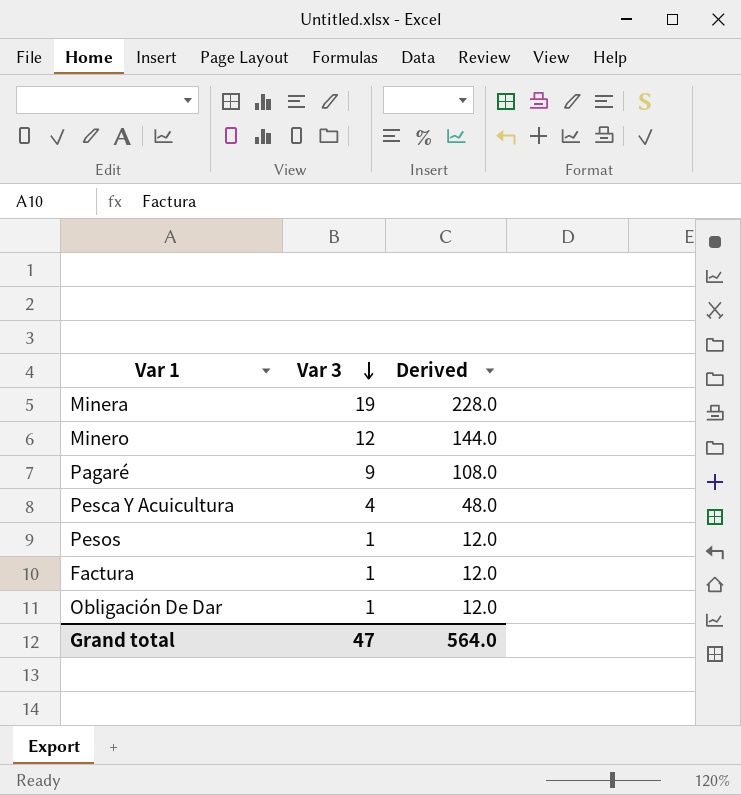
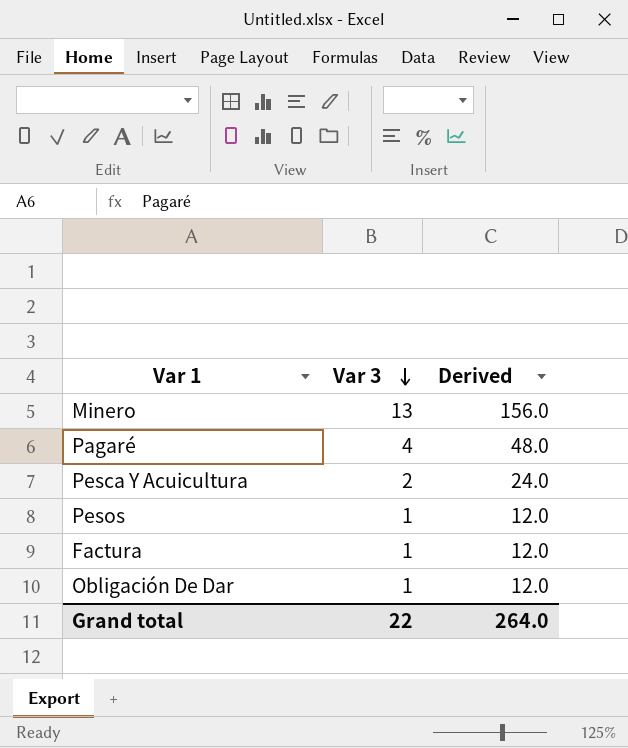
row Minera: 19 | 228.0 -> none
Minero | Var 3: 12 -> 13
Minero | Derived: 144.0 -> 156.0
Pagaré | Var 3: 9 -> 4
Pagaré | Derived: 108.0 -> 48.0
Pesca Y Acuicultura | Var 3: 4 -> 2
Pesca Y Acuicultura | Derived: 48.0 -> 24.0
Grand total | Var 3: 47 -> 22
Grand total | Derived: 564.0 -> 264.0

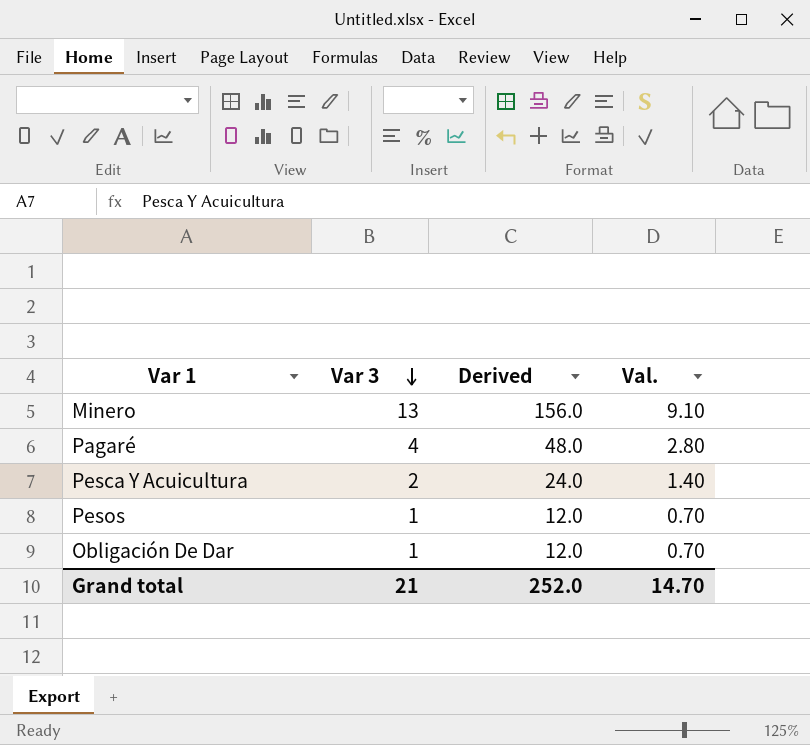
column Val. | formula: none -> [Var 3] * 0.7
row Factura: 1 | 12.0 -> none
Grand total | Var 3: 22 -> 21
Grand total | Derived: 264.0 -> 252.0

